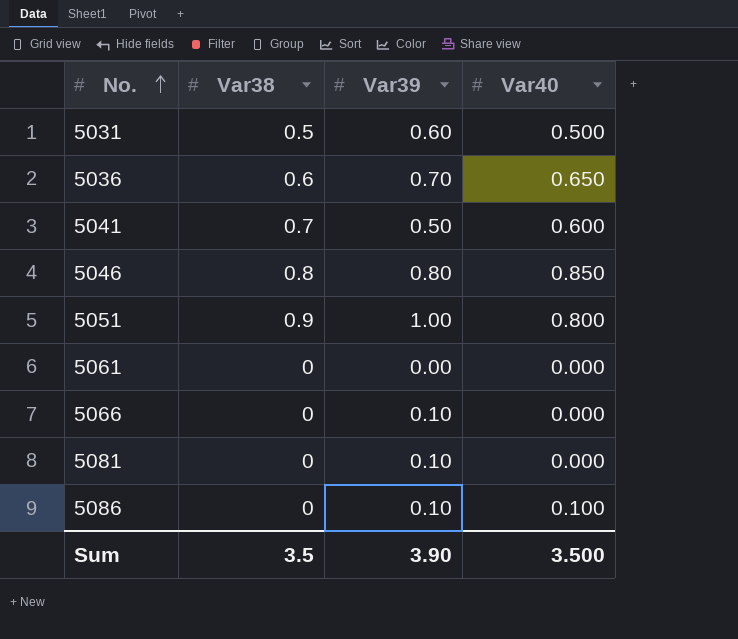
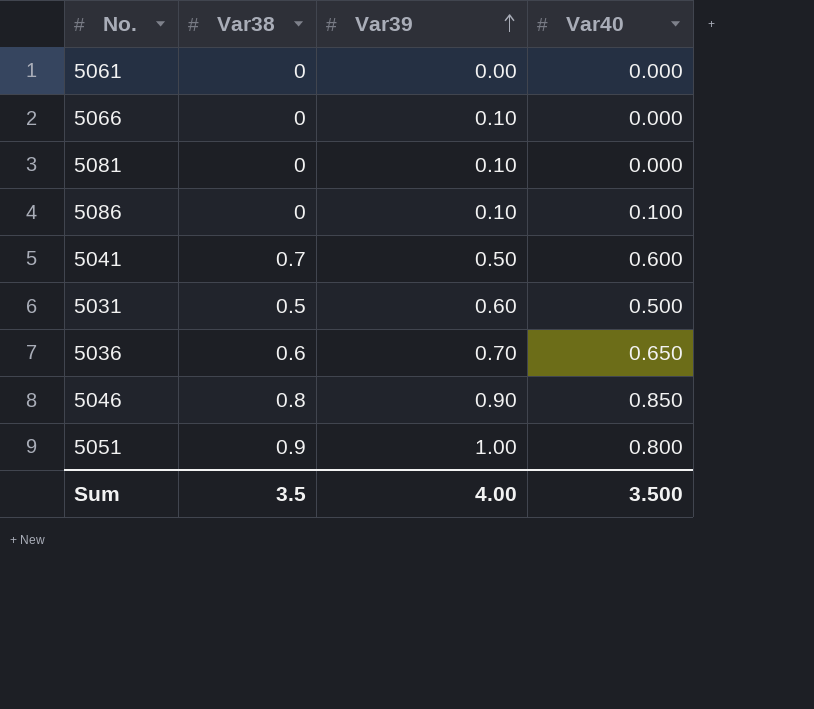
row order: No. ascending -> Var39 ascending
5046 | Var39: 0.80 -> 0.90
Sum | Var39: 3.90 -> 4.00

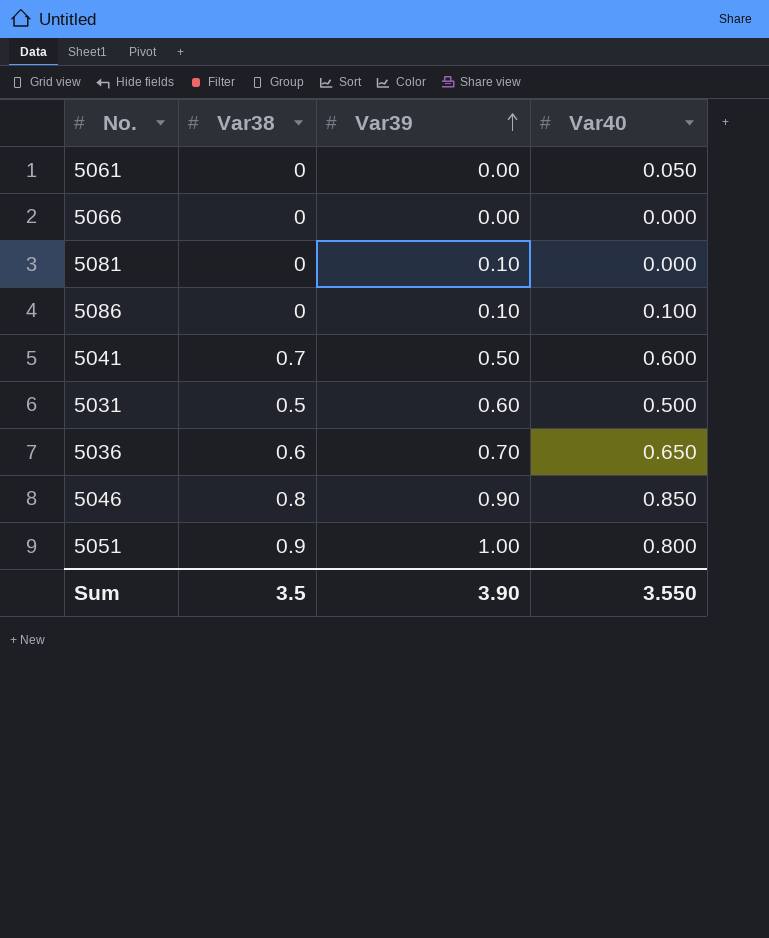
5061 | Var40: 0.000 -> 0.050
5066 | Var39: 0.10 -> 0.00
Sum | Var39: 4.00 -> 3.90
Sum | Var40: 3.500 -> 3.550

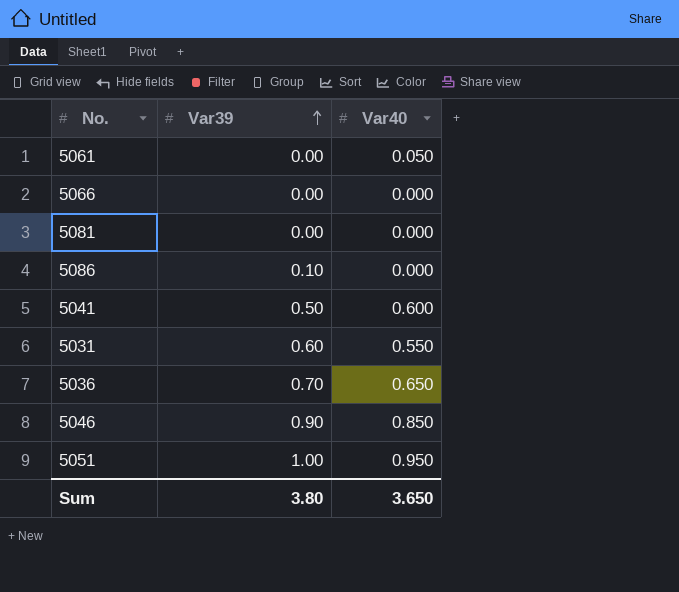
column Var38 | position: 2 -> none
5081 | Var39: 0.10 -> 0.00
5086 | Var40: 0.100 -> 0.000
5031 | Var40: 0.500 -> 0.550
5051 | Var40: 0.800 -> 0.950
Sum | Var39: 3.90 -> 3.80
Sum | Var40: 3.550 -> 3.650

